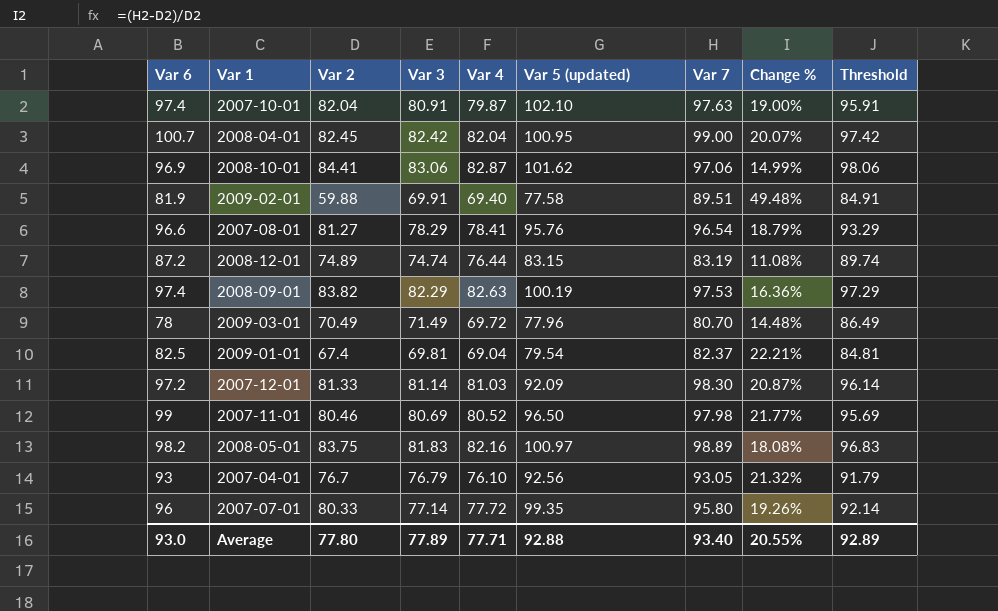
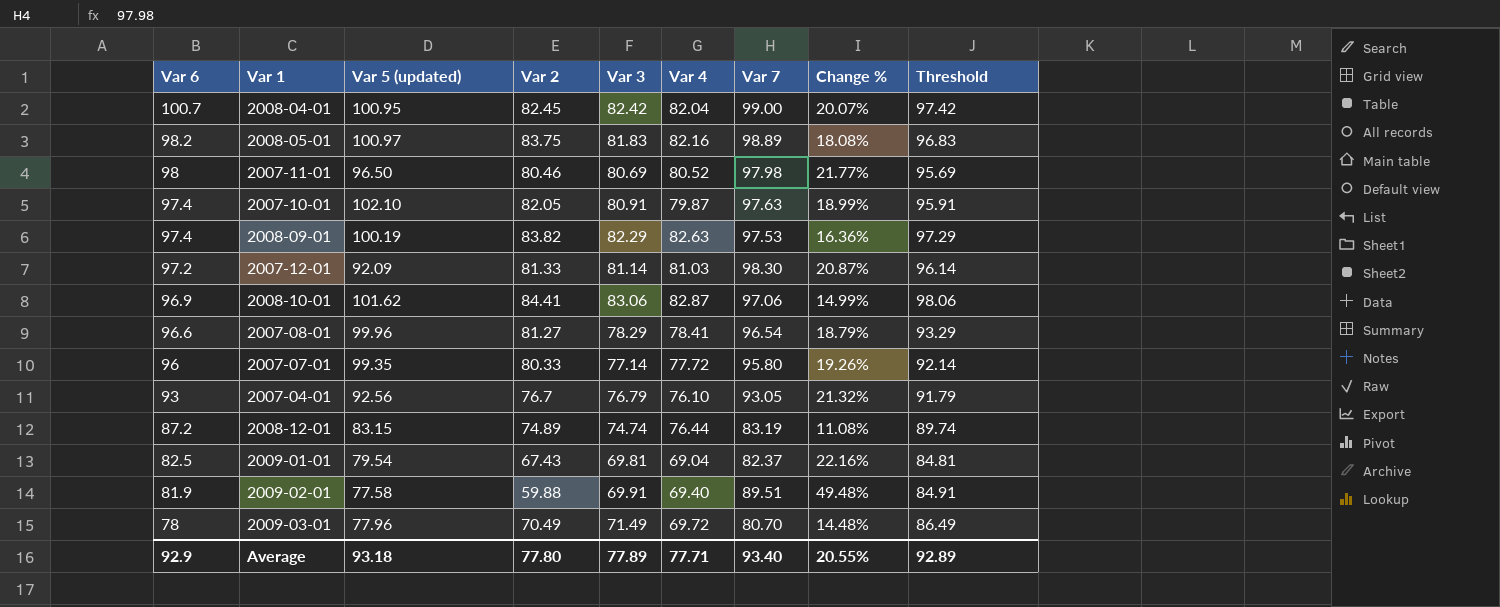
row order: none -> Var 6 descending
column Var 5 (updated) | position: 6 -> 3
2007-11-01 | Var 6: 99 -> 98
2007-10-01 | Var 2: 82.04 -> 82.05
2007-10-01 | Change %: 19.00% -> 18.99%
2007-08-01 | Var 5 (updated): 95.76 -> 99.96
2009-01-01 | Var 2: 67.4 -> 67.43
2009-01-01 | Change %: 22.21% -> 22.16%
Average | Var 6: 93.0 -> 92.9
Average | Var 5 (updated): 92.88 -> 93.18

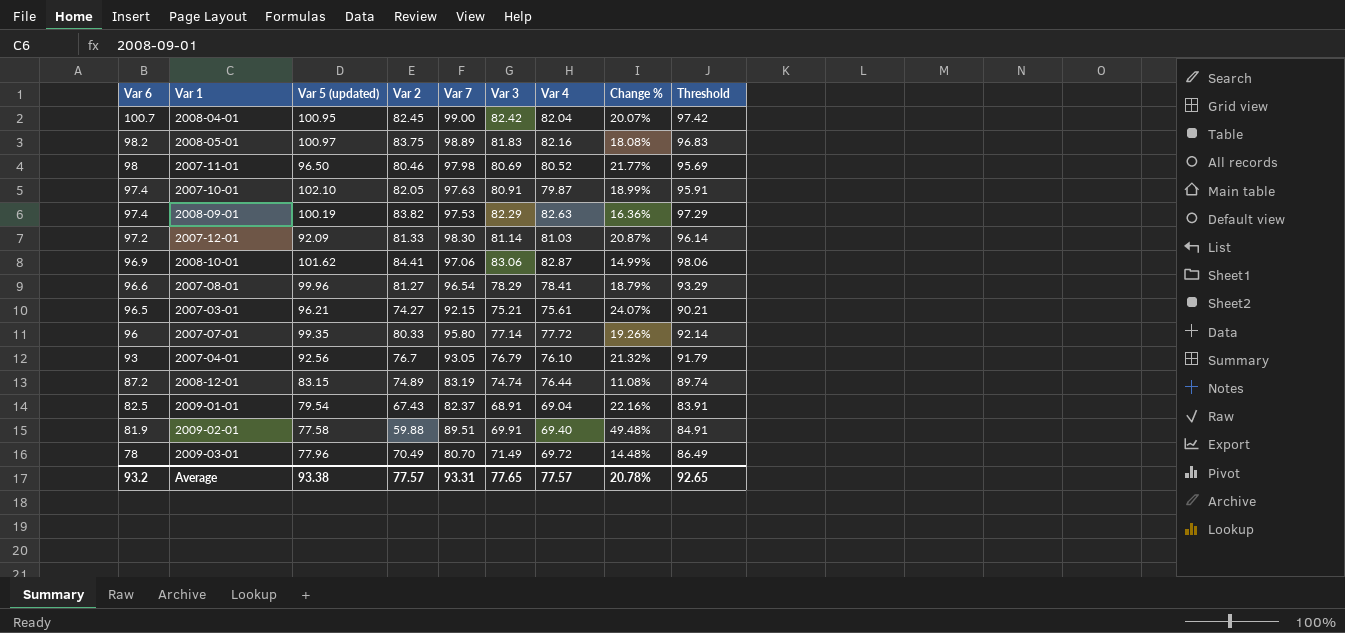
column Var 7 | position: 7 -> 5
row 2007-03-01: none -> 96.5 | 96.21 | 74.27 | 92.15 | 75.21 | 75.61 | 24.07% | 90.21
2009-01-01 | Var 3: 69.81 -> 68.91
2009-01-01 | Threshold: 84.81 -> 83.91
Average | Var 6: 92.9 -> 93.2
Average | Var 5 (updated): 93.18 -> 93.38
Average | Var 2: 77.80 -> 77.57
Average | Var 7: 93.40 -> 93.31
Average | Var 3: 77.89 -> 77.65
Average | Var 4: 77.71 -> 77.57
Average | Change %: 20.55% -> 20.78%
Average | Threshold: 92.89 -> 92.65

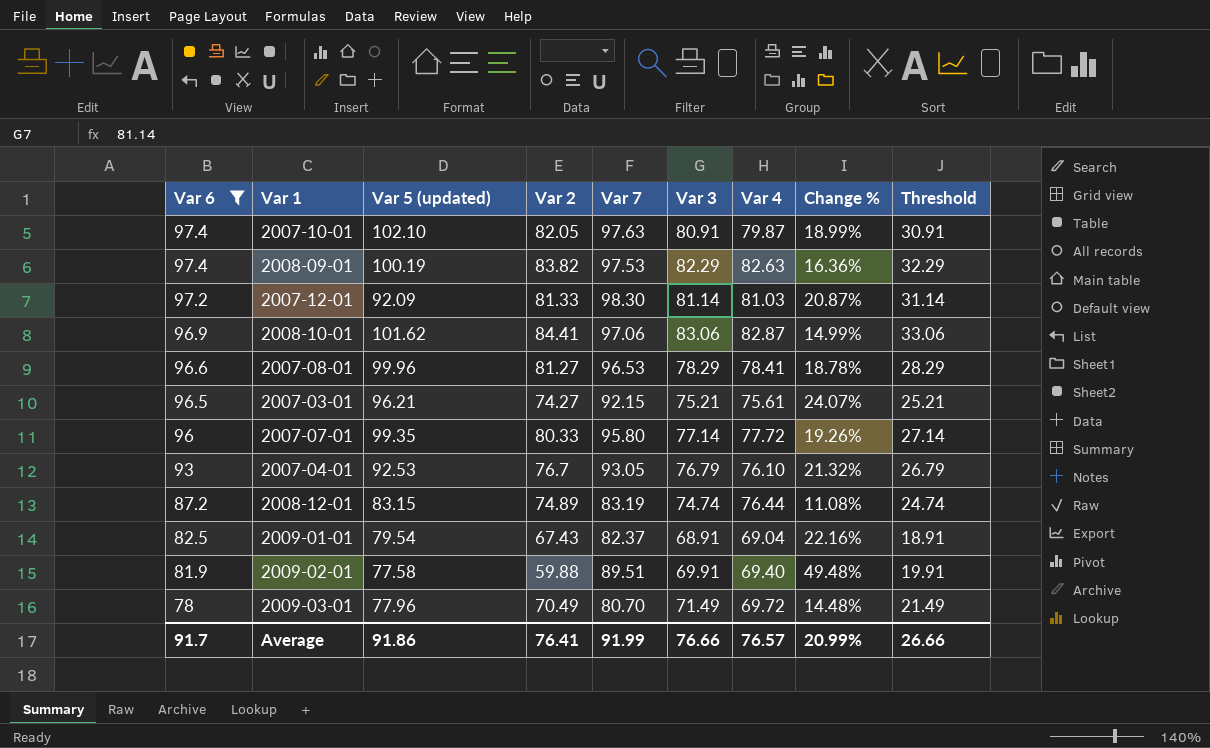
filter: none -> Var 6 <= 97.4
column Threshold | formula: [Var 3] + 15 -> [Var 3] - 50
2007-08-01 | Var 7: 96.54 -> 96.53
2007-08-01 | Change %: 18.79% -> 18.78%
2007-04-01 | Var 5 (updated): 92.56 -> 92.53
Average | Var 6: 93.2 -> 91.7
Average | Var 5 (updated): 93.38 -> 91.86
Average | Var 2: 77.57 -> 76.41
Average | Var 7: 93.31 -> 91.99
Average | Var 3: 77.65 -> 76.66
Average | Var 4: 77.57 -> 76.57
Average | Change %: 20.78% -> 20.99%
Average | Threshold: 92.65 -> 26.66

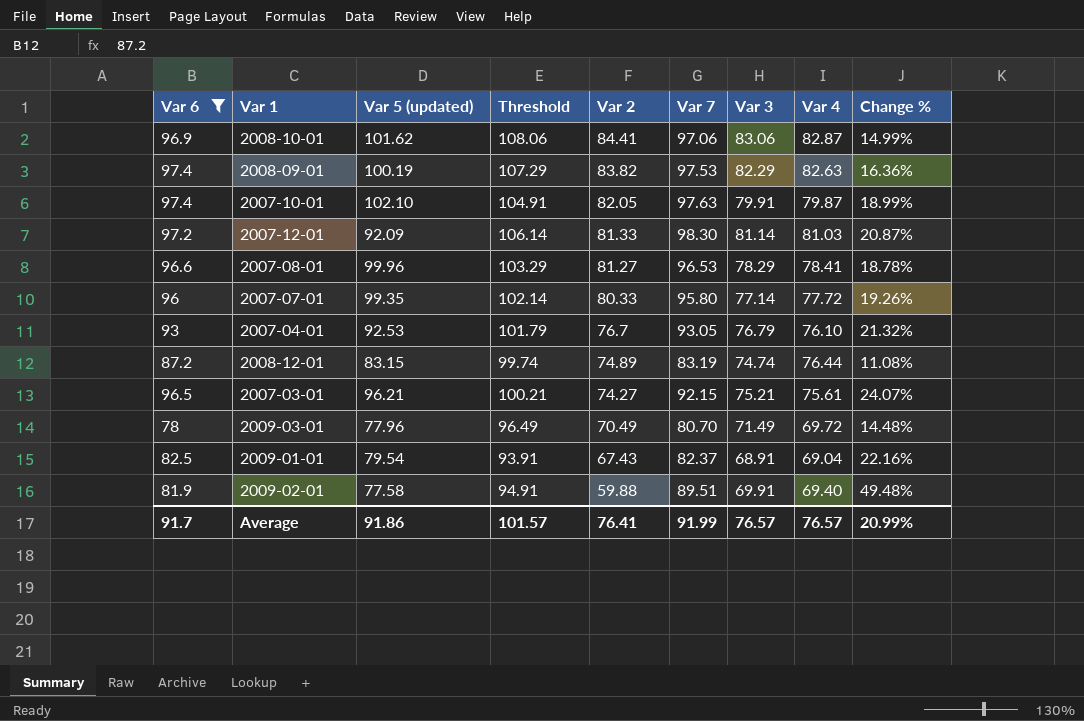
row order: Var 6 descending -> Var 2 descending
column Threshold | formula: [Var 3] - 50 -> [Var 3] + 25
column Threshold | position: 9 -> 4
2007-10-01 | Var 3: 80.91 -> 79.91
Average | Threshold: 26.66 -> 101.57
Average | Var 3: 76.66 -> 76.57

